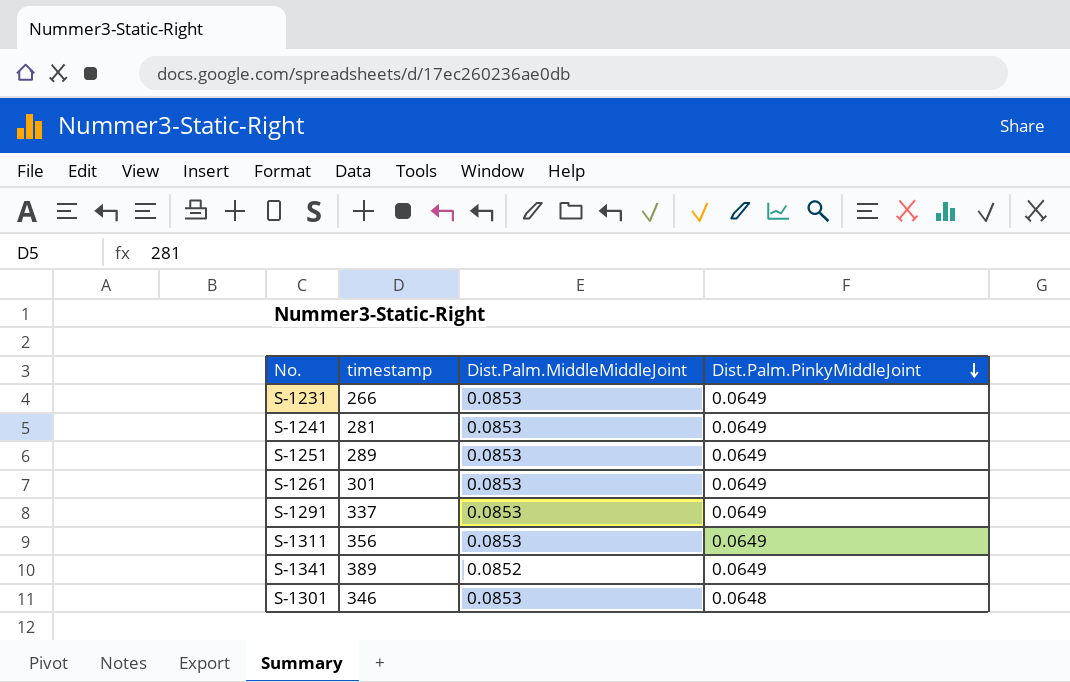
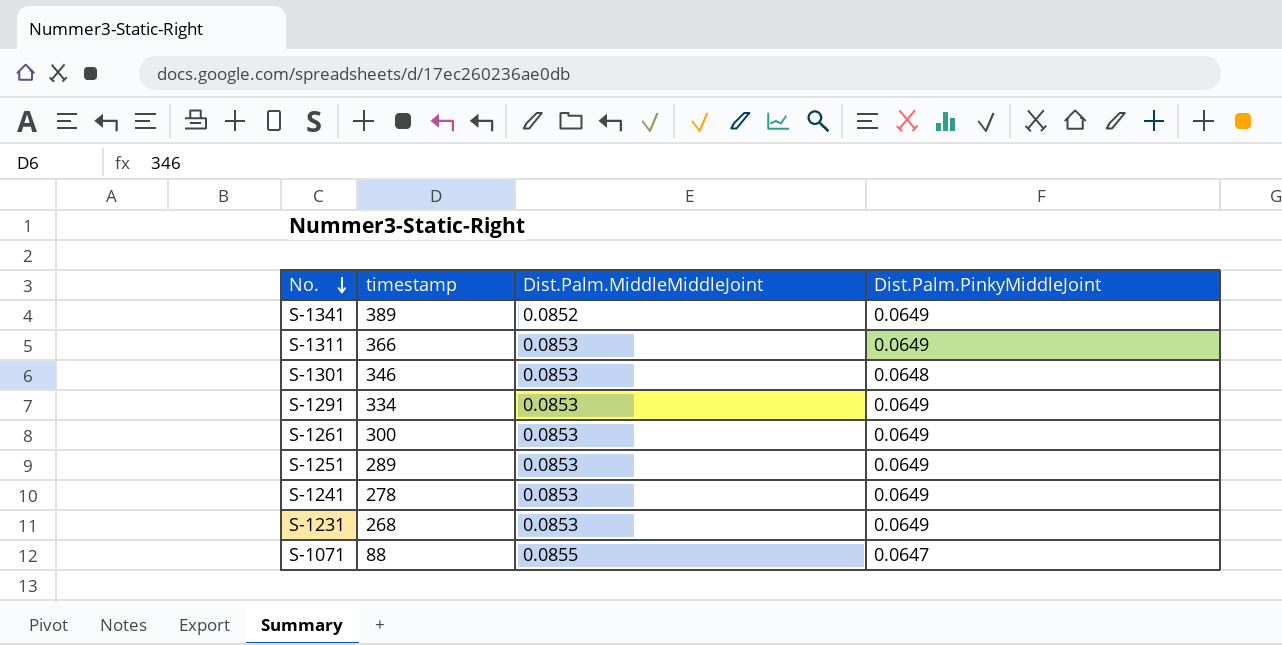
row order: Dist.Palm.PinkyMiddleJoint descending -> No. descending
S-1311 | timestamp: 356 -> 366
S-1291 | timestamp: 337 -> 334
S-1261 | timestamp: 301 -> 300
S-1241 | timestamp: 281 -> 278
S-1231 | timestamp: 266 -> 268
row S-1071: none -> 88 | 0.0855 | 0.0647

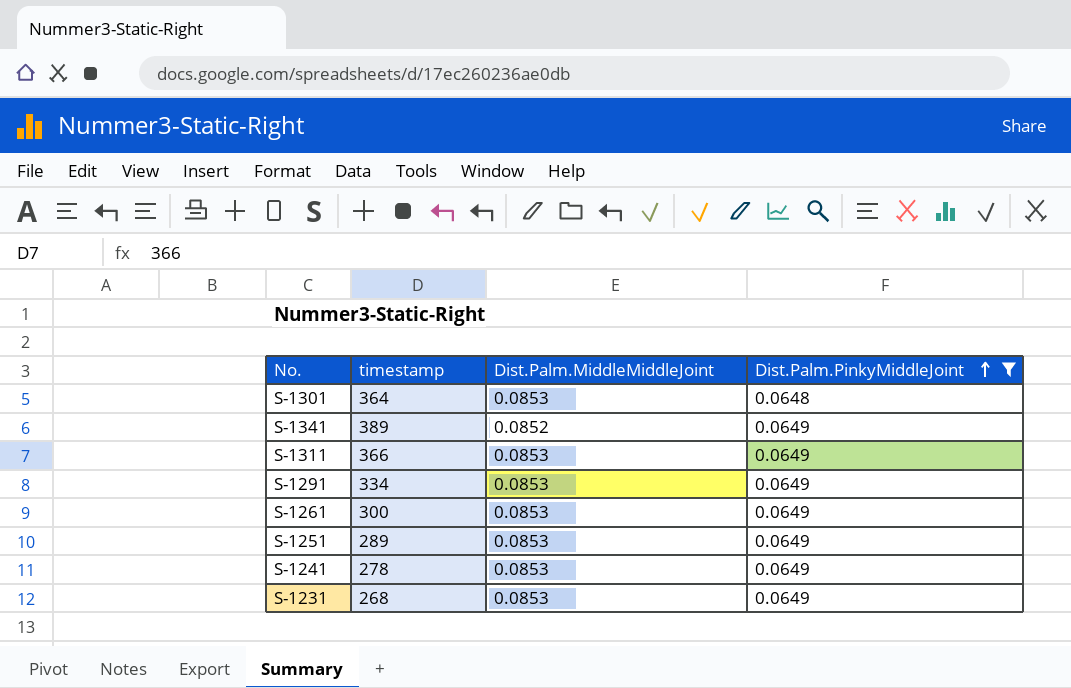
filter: none -> Dist.Palm.PinkyMiddleJoint != 0.0647
row order: No. descending -> Dist.Palm.PinkyMiddleJoint ascending
S-1301 | timestamp: 346 -> 364

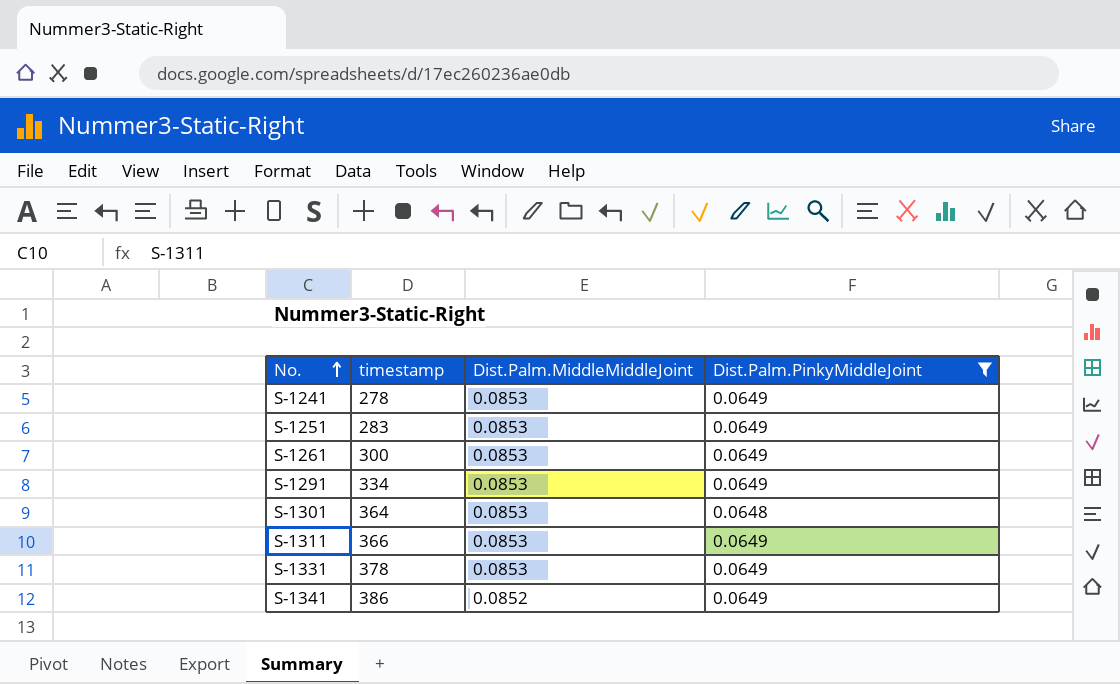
row order: Dist.Palm.PinkyMiddleJoint ascending -> No. ascending
row S-1231: 268 | 0.0853 | 0.0649 -> none
S-1251 | timestamp: 289 -> 283
row S-1331: none -> 378 | 0.0853 | 0.0649
S-1341 | timestamp: 389 -> 386

